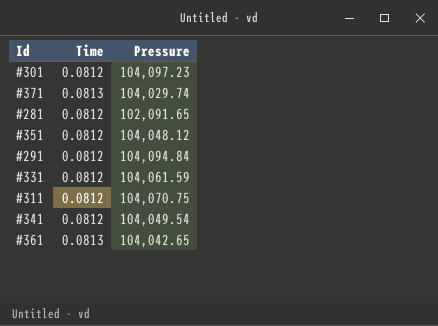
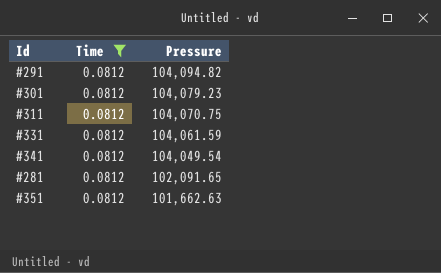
filter: none -> Time = 0.0812
row order: none -> Pressure descending
#291 | Pressure: 104,094.84 -> 104,094.82
#301 | Pressure: 104,097.23 -> 104,079.23
#351 | Pressure: 104,048.12 -> 101,662.63

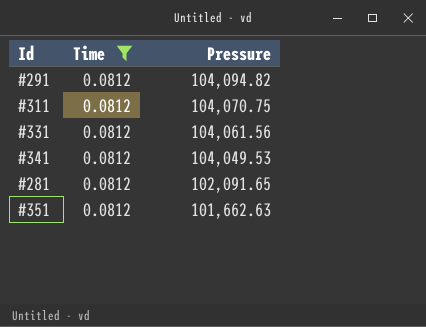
row #301: 0.0812 | 104,079.23 -> none
#331 | Pressure: 104,061.59 -> 104,061.56
#341 | Pressure: 104,049.54 -> 104,049.53

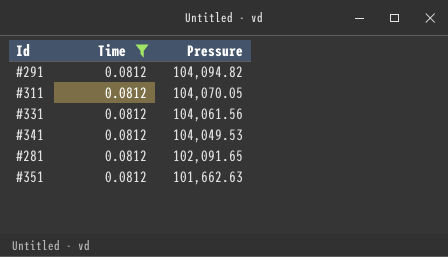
#311 | Pressure: 104,070.75 -> 104,070.05

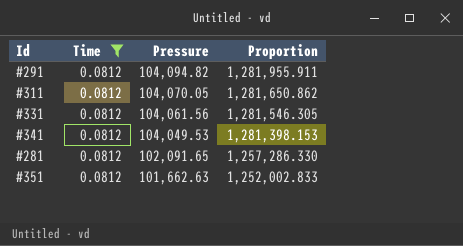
column Proportion | formula: none -> [Pressure] / [Time]

